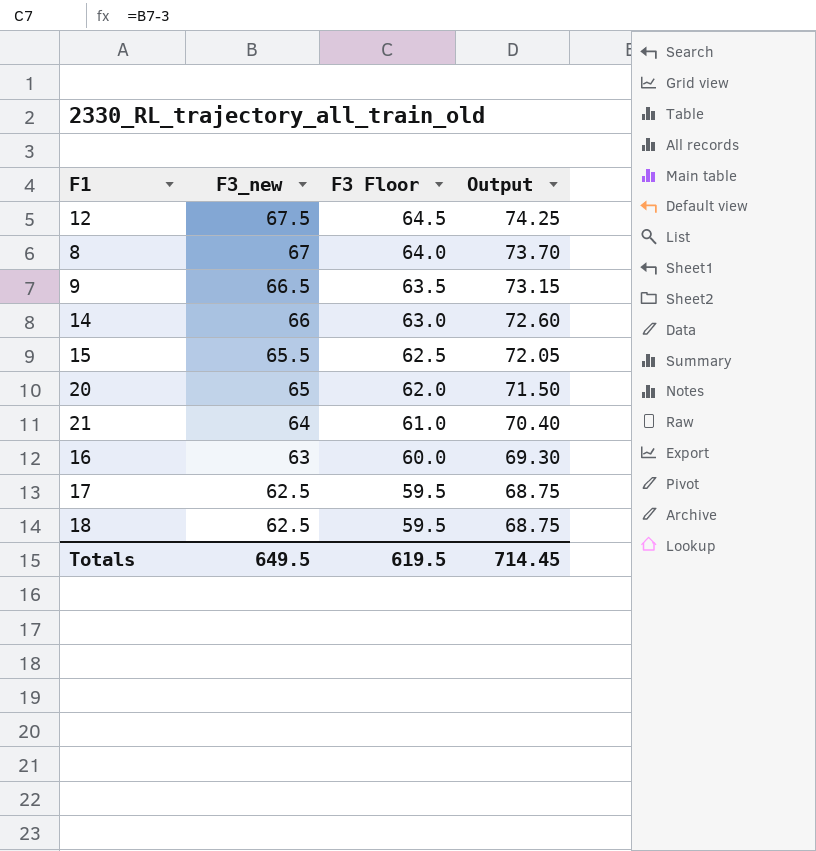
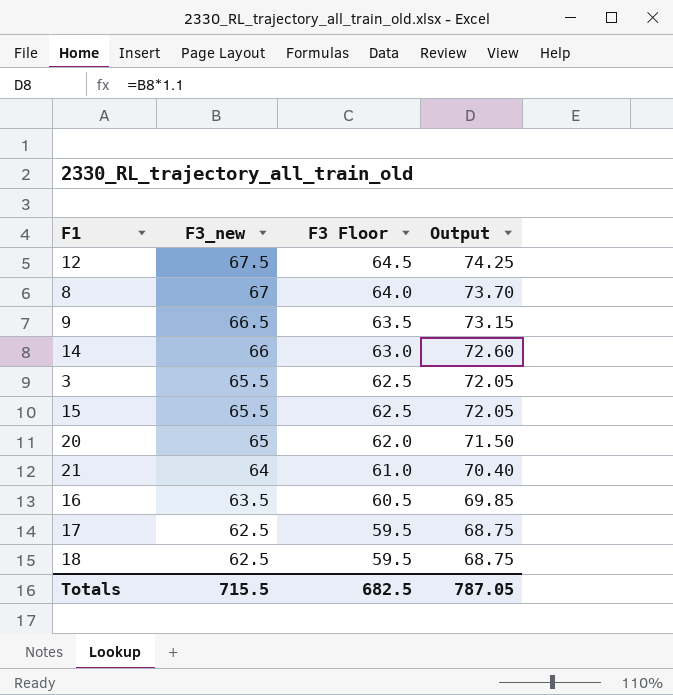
row 3: none -> 65.5 | 62.5 | 72.05
16 | F3_new: 63 -> 63.5
16 | F3 Floor: 60.0 -> 60.5
16 | Output: 69.30 -> 69.85
Totals | F3_new: 649.5 -> 715.5
Totals | F3 Floor: 619.5 -> 682.5
Totals | Output: 714.45 -> 787.05

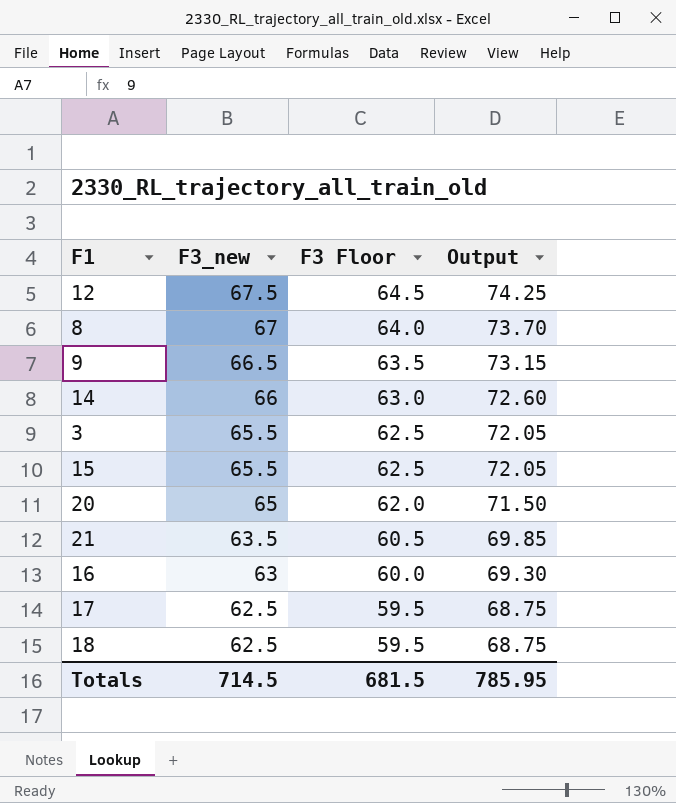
21 | F3_new: 64 -> 63.5
21 | F3 Floor: 61.0 -> 60.5
21 | Output: 70.40 -> 69.85
16 | F3_new: 63.5 -> 63
16 | F3 Floor: 60.5 -> 60.0
16 | Output: 69.85 -> 69.30
Totals | F3_new: 715.5 -> 714.5
Totals | F3 Floor: 682.5 -> 681.5
Totals | Output: 787.05 -> 785.95

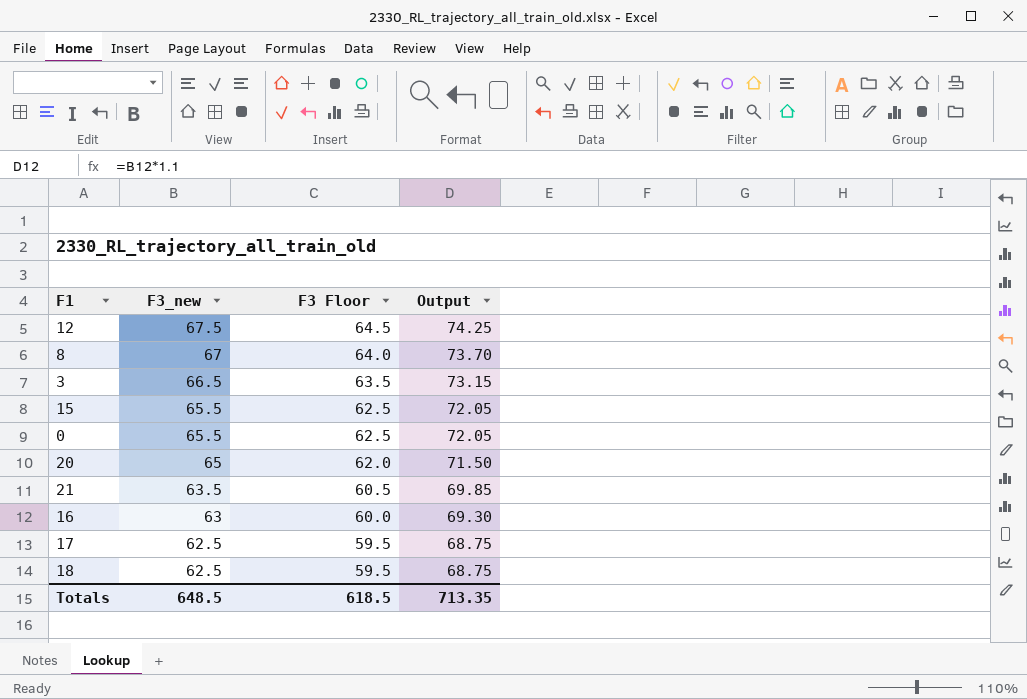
row 9: 66.5 | 63.5 | 73.15 -> none
row 14: 66 | 63.0 | 72.60 -> none
3 | F3_new: 65.5 -> 66.5
3 | F3 Floor: 62.5 -> 63.5
3 | Output: 72.05 -> 73.15
row 0: none -> 65.5 | 62.5 | 72.05
Totals | F3_new: 714.5 -> 648.5
Totals | F3 Floor: 681.5 -> 618.5
Totals | Output: 785.95 -> 713.35

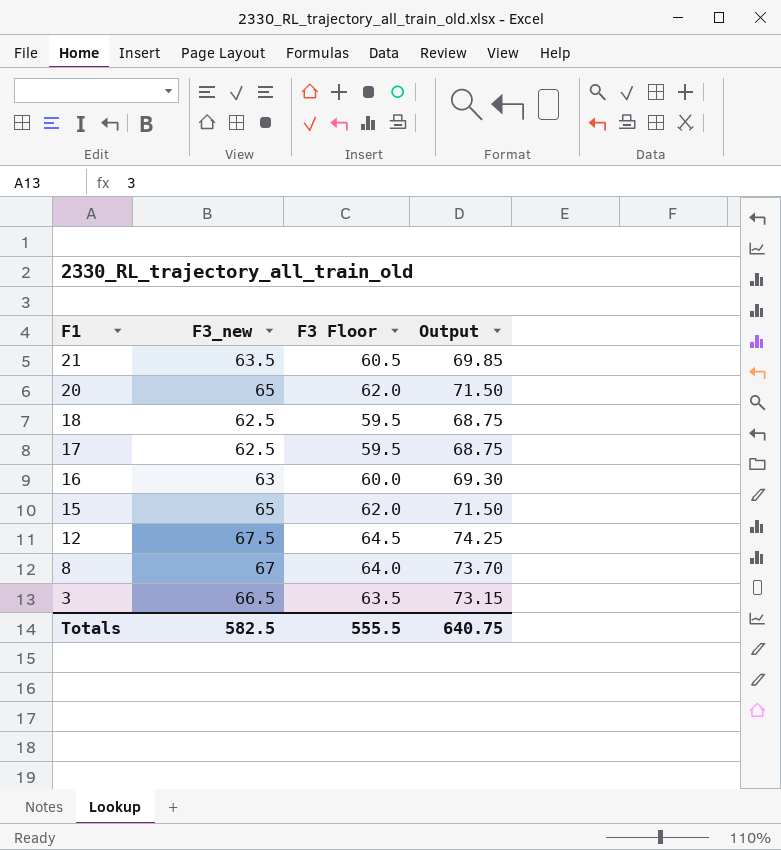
row order: F3_new descending -> F1 descending
row 0: 65.5 | 62.5 | 72.05 -> none
15 | F3_new: 65.5 -> 65
15 | F3 Floor: 62.5 -> 62.0
15 | Output: 72.05 -> 71.50
Totals | F3_new: 648.5 -> 582.5
Totals | F3 Floor: 618.5 -> 555.5
Totals | Output: 713.35 -> 640.75

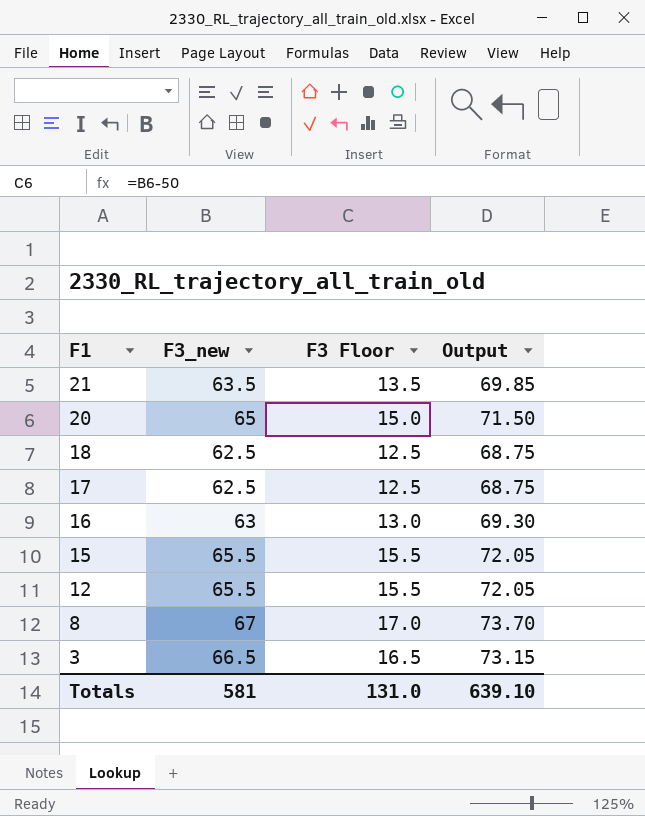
column F3 Floor | formula: [F3_new] - 3 -> [F3_new] - 50
15 | F3_new: 65 -> 65.5
15 | Output: 71.50 -> 72.05
12 | F3_new: 67.5 -> 65.5
12 | Output: 74.25 -> 72.05
Totals | F3_new: 582.5 -> 581
Totals | F3 Floor: 555.5 -> 131.0
Totals | Output: 640.75 -> 639.10

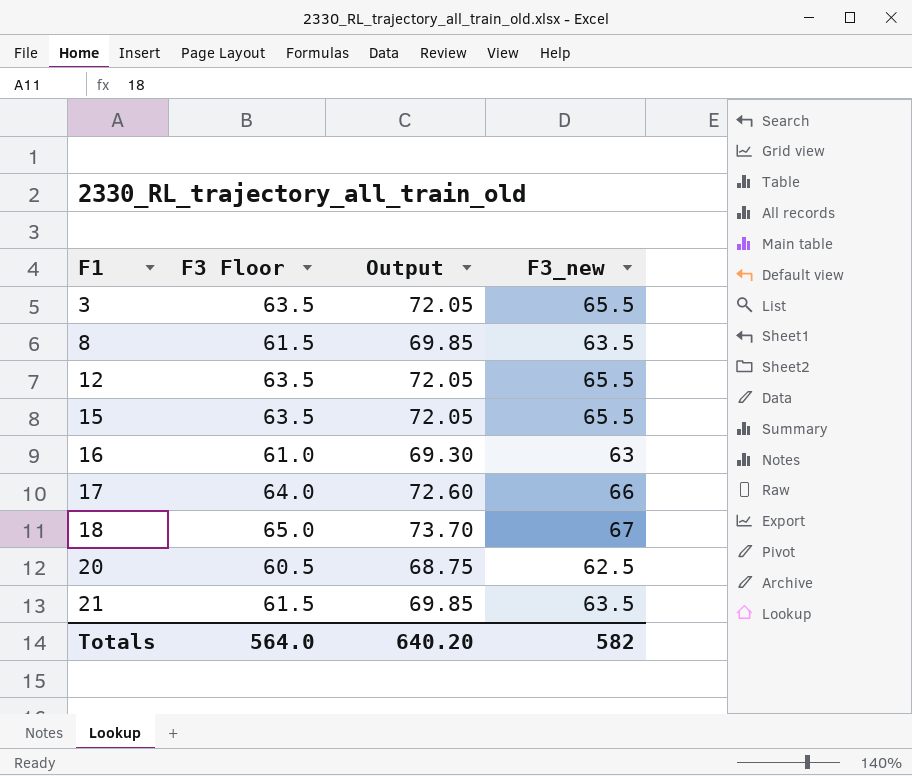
row order: F1 descending -> F1 ascending
column F3 Floor | formula: [F3_new] - 50 -> [F3_new] - 2
column F3_new | position: 2 -> 4
3 | Output: 73.15 -> 72.05
3 | F3_new: 66.5 -> 65.5
8 | Output: 73.70 -> 69.85
8 | F3_new: 67 -> 63.5
17 | Output: 68.75 -> 72.60
17 | F3_new: 62.5 -> 66
18 | Output: 68.75 -> 73.70
18 | F3_new: 62.5 -> 67
20 | Output: 71.50 -> 68.75
20 | F3_new: 65 -> 62.5
Totals | F3 Floor: 131.0 -> 564.0
Totals | Output: 639.10 -> 640.20
Totals | F3_new: 581 -> 582

